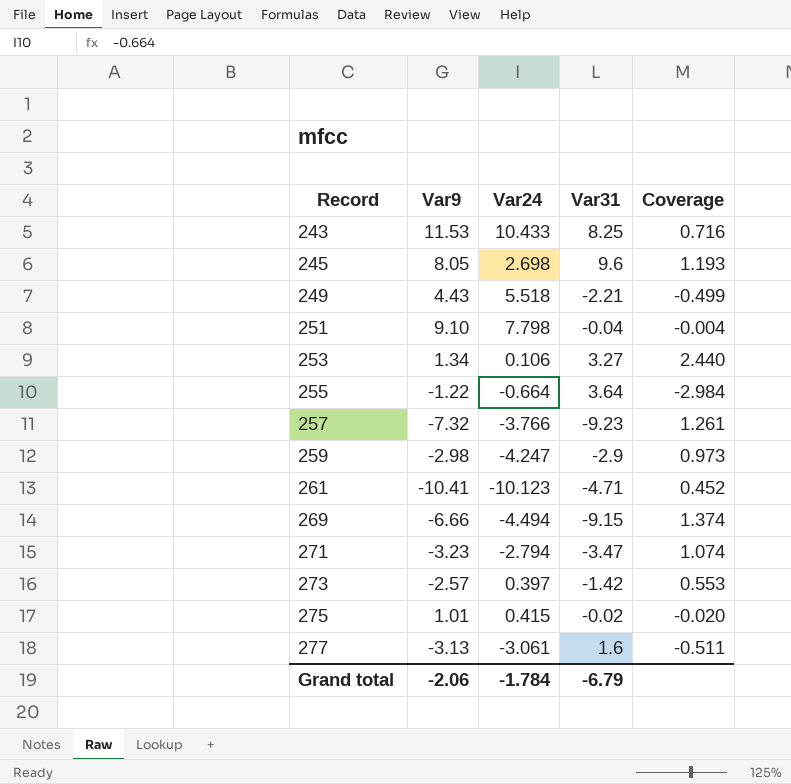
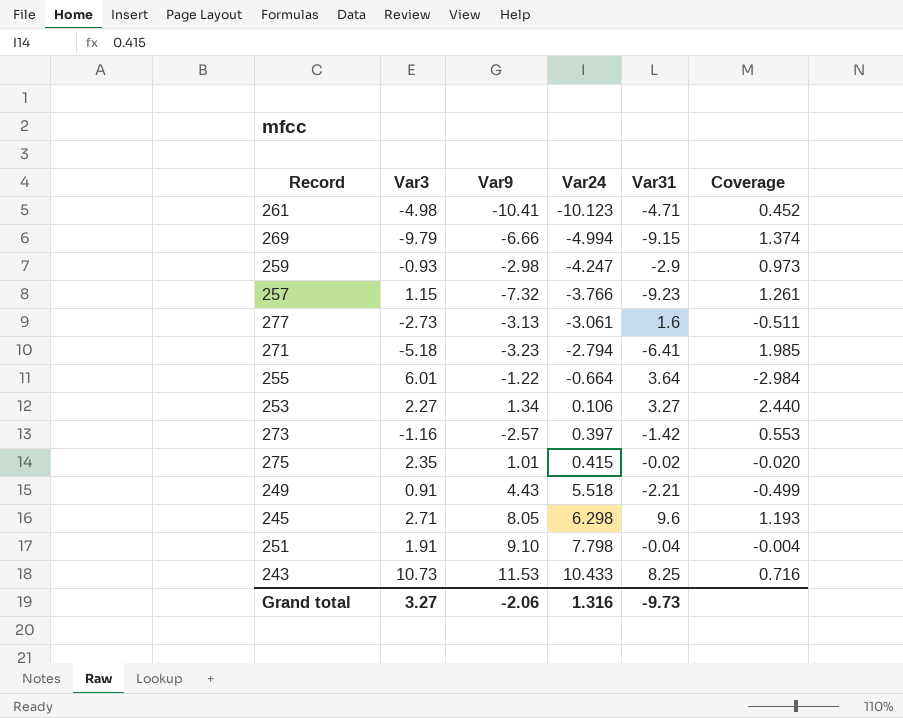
row order: Record ascending -> Var24 ascending
column Var3 | position: none -> 2
269 | Var24: -4.494 -> -4.994
271 | Var31: -3.47 -> -6.41
271 | Coverage: 1.074 -> 1.985
245 | Var24: 2.698 -> 6.298
Grand total | Var24: -1.784 -> 1.316
Grand total | Var31: -6.79 -> -9.73

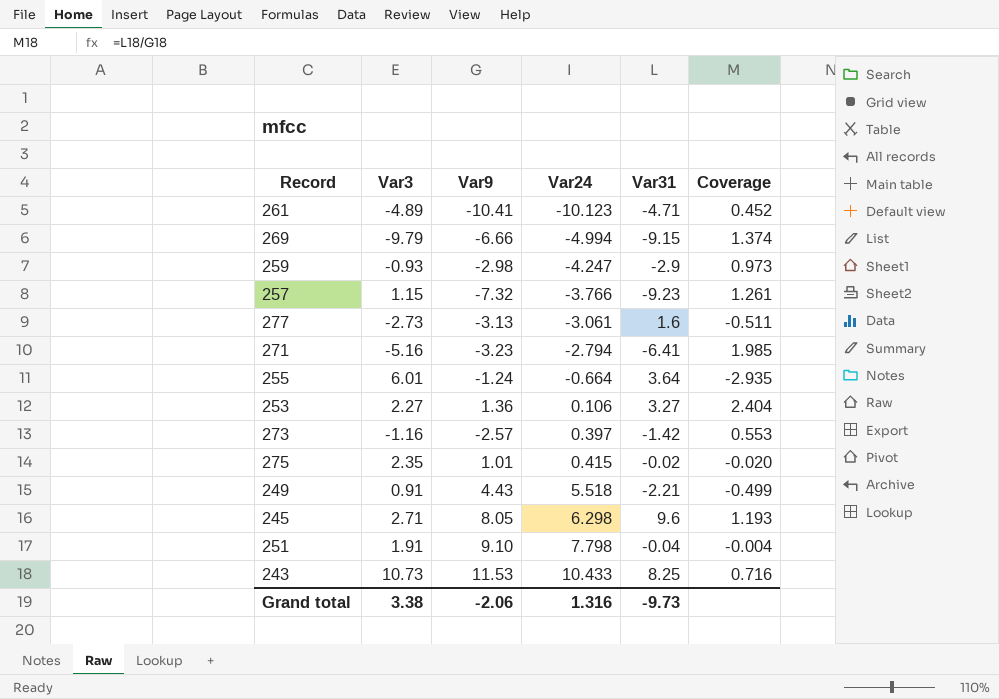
261 | Var3: -4.98 -> -4.89
271 | Var3: -5.18 -> -5.16
255 | Var9: -1.22 -> -1.24
255 | Coverage: -2.984 -> -2.935
253 | Var9: 1.34 -> 1.36
253 | Coverage: 2.440 -> 2.404
Grand total | Var3: 3.27 -> 3.38

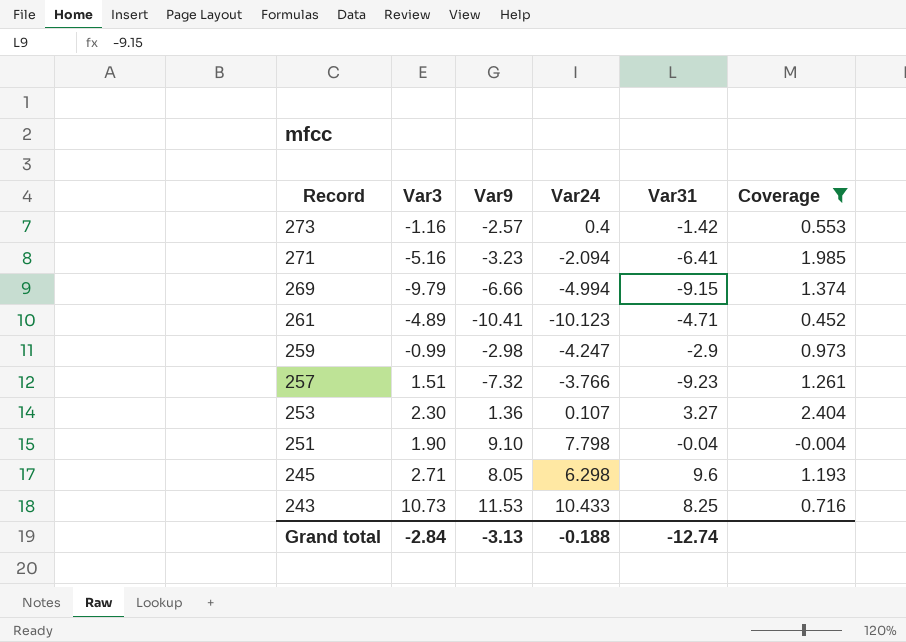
filter: none -> Coverage >= -0.004
row order: Var24 ascending -> Record descending
273 | Var24: 0.397 -> 0.4
271 | Var24: -2.794 -> -2.094
259 | Var3: -0.93 -> -0.99
257 | Var3: 1.15 -> 1.51
253 | Var3: 2.27 -> 2.30
253 | Var24: 0.106 -> 0.107
251 | Var3: 1.91 -> 1.90
Grand total | Var3: 3.38 -> -2.84
Grand total | Var9: -2.06 -> -3.13
Grand total | Var24: 1.316 -> -0.188
Grand total | Var31: -9.73 -> -12.74

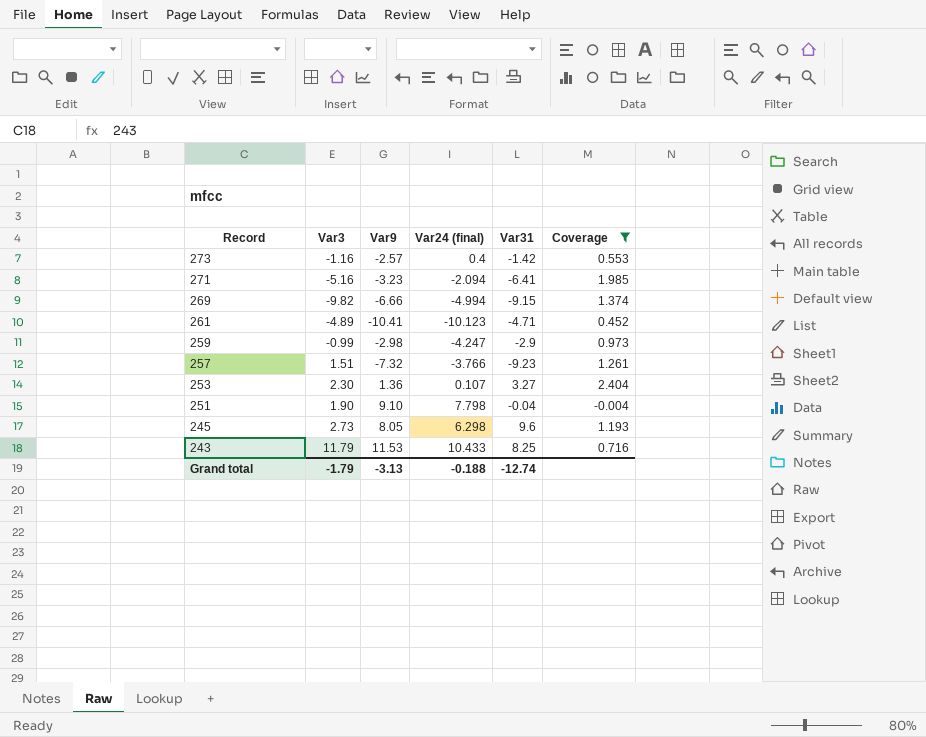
column name: Var24 -> Var24 (final)
269 | Var3: -9.79 -> -9.82
245 | Var3: 2.71 -> 2.73
243 | Var3: 10.73 -> 11.79
Grand total | Var3: -2.84 -> -1.79

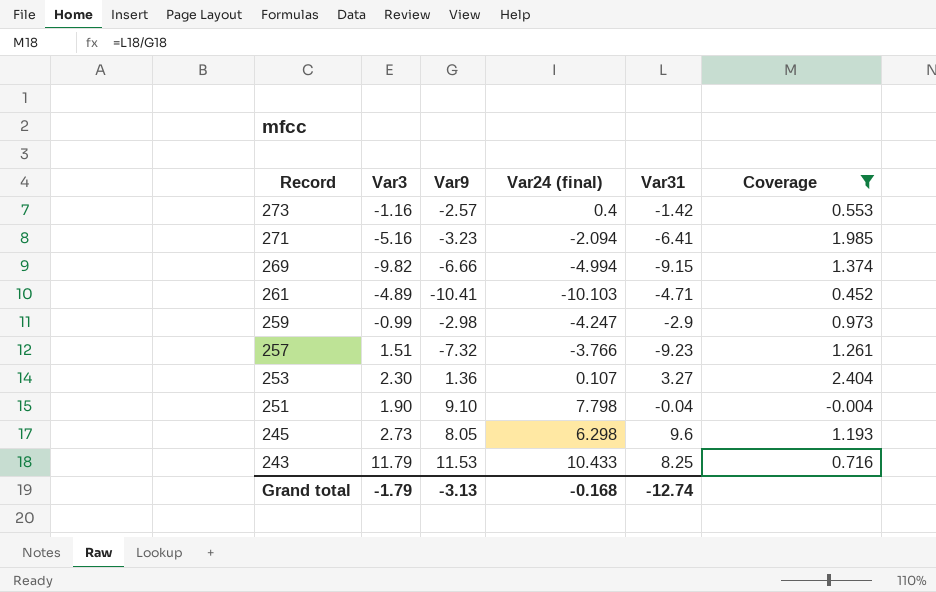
261 | Var24 (final): -10.123 -> -10.103
Grand total | Var24 (final): -0.188 -> -0.168

